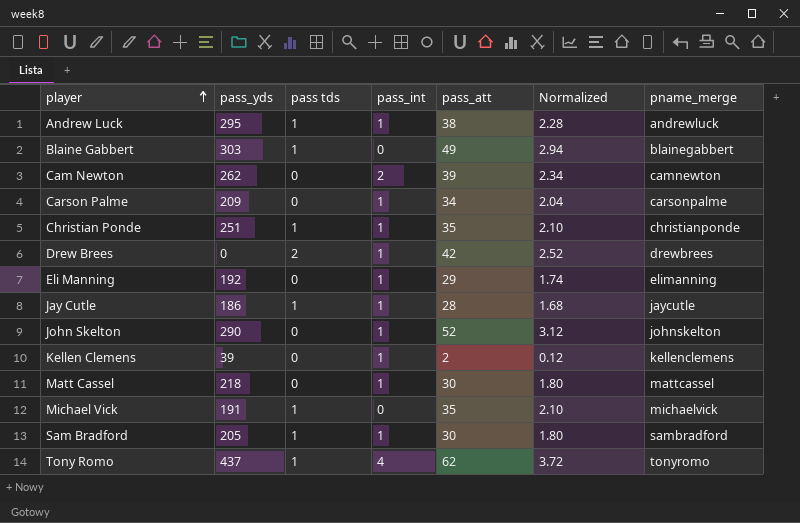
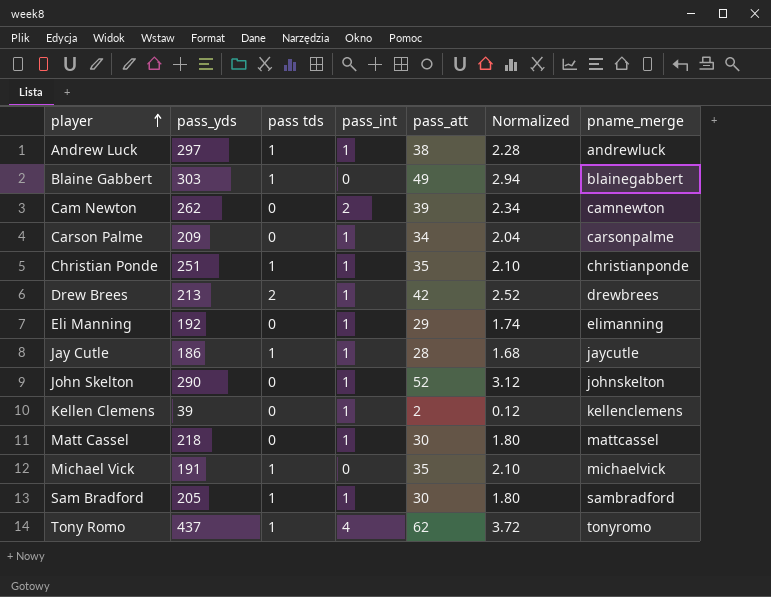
Andrew Luck | pass_yds: 295 -> 297
Drew Brees | pass_yds: 0 -> 213

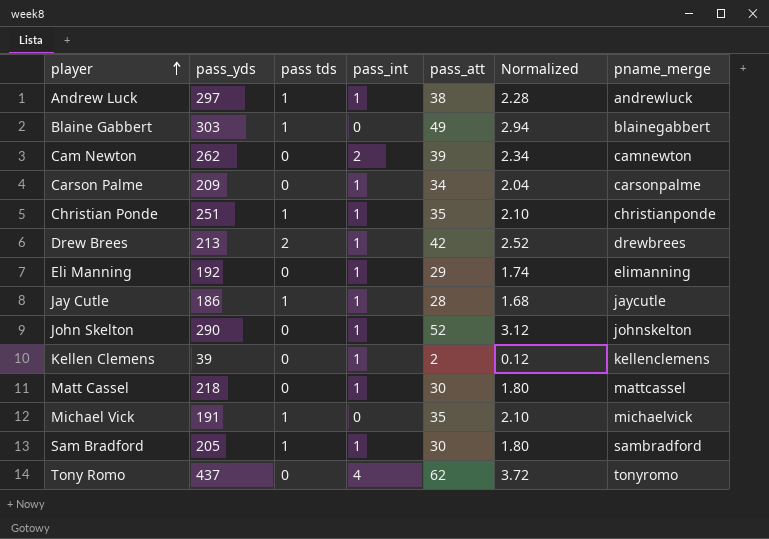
Tony Romo | pass tds: 1 -> 0

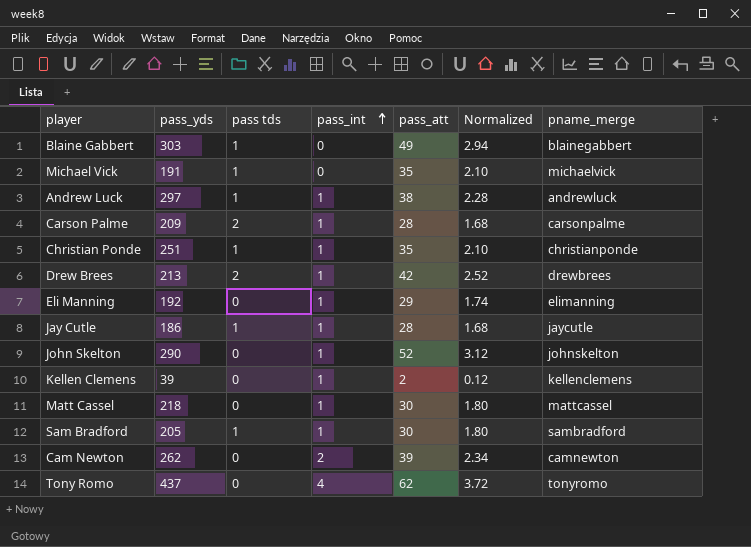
row order: player ascending -> pass_int ascending
Carson Palme | pass tds: 0 -> 2
Carson Palme | pass_att: 34 -> 28
Carson Palme | Normalized: 2.04 -> 1.68

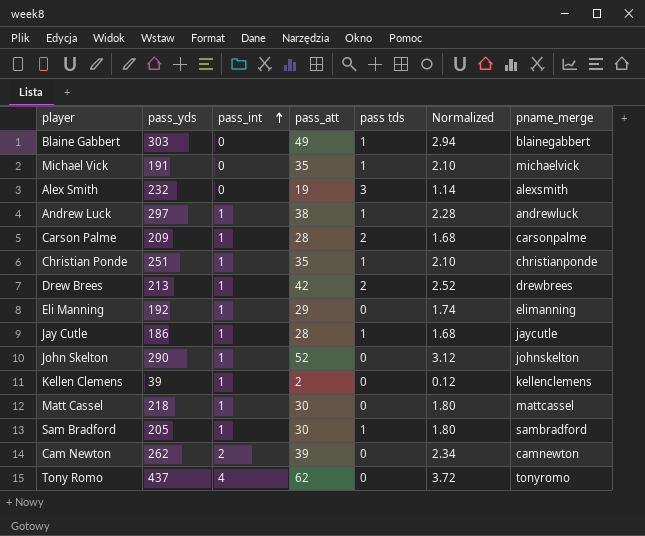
column pass tds | position: 3 -> 5
row Alex Smith: none -> 232 | 0 | 19 | 3 | 1.14 | alexsmith

